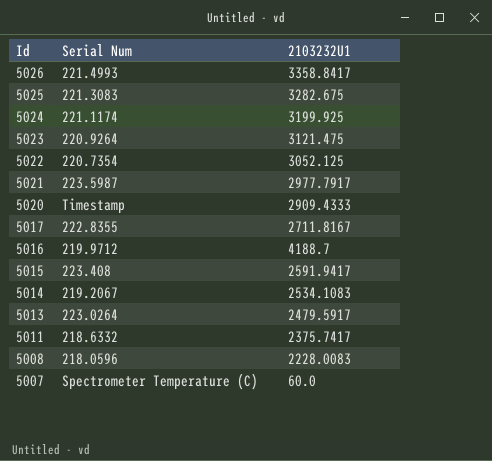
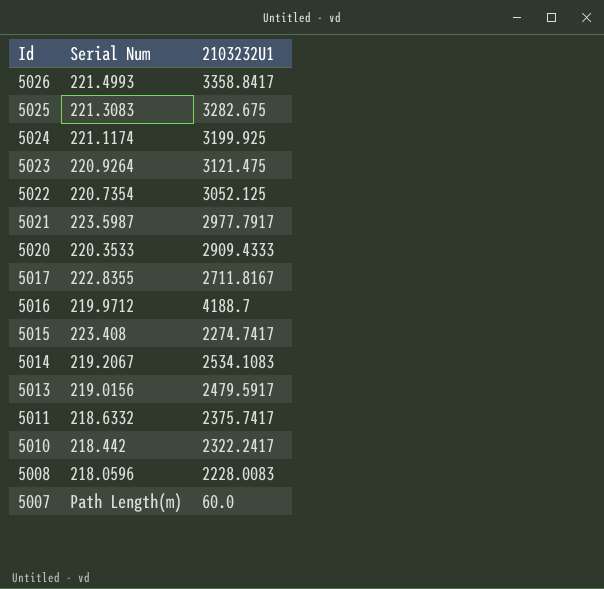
5020 | Serial Num: Timestamp -> 220.3533
5015 | 2103232U1: 2591.9417 -> 2274.7417
5013 | Serial Num: 223.0264 -> 219.0156
row 5010: none -> 218.442 | 2322.2417
5007 | Serial Num: Spectrometer Temperature (C) -> Path Length(m)

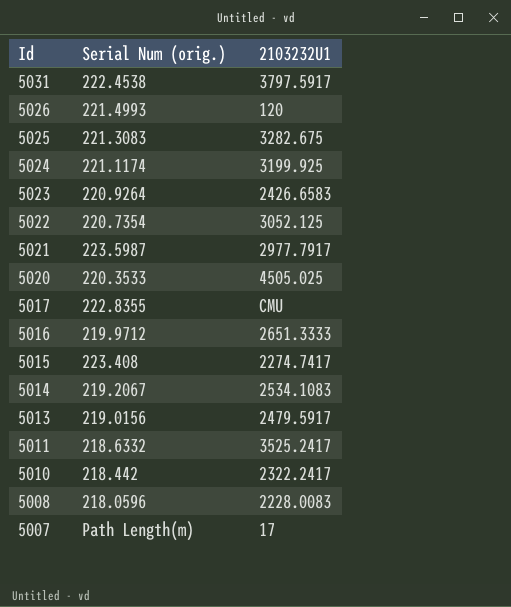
column name: Serial Num -> Serial Num (orig.)
row 5031: none -> 222.4538 | 3797.5917
5026 | 2103232U1: 3358.8417 -> 120
5023 | 2103232U1: 3121.475 -> 2426.6583
5020 | 2103232U1: 2909.4333 -> 4505.025
5017 | 2103232U1: 2711.8167 -> CMU
5016 | 2103232U1: 4188.7 -> 2651.3333
5011 | 2103232U1: 2375.7417 -> 3525.2417
5007 | 2103232U1: 60.0 -> 17

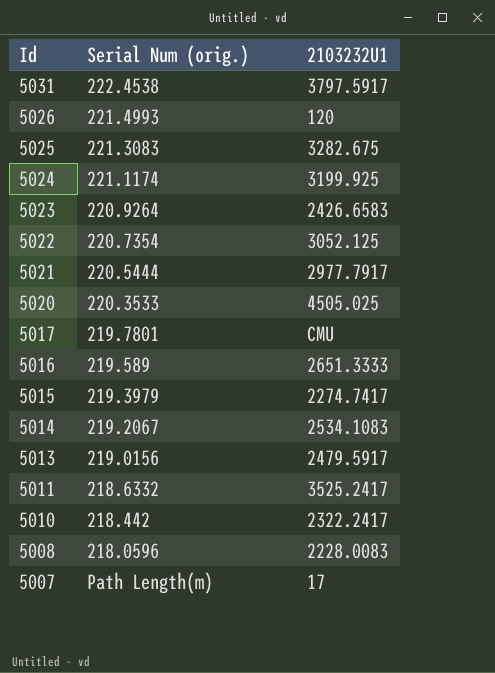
5021 | Serial Num (orig.): 223.5987 -> 220.5444
5017 | Serial Num (orig.): 222.8355 -> 219.7801
5016 | Serial Num (orig.): 219.9712 -> 219.589
5015 | Serial Num (orig.): 223.408 -> 219.3979

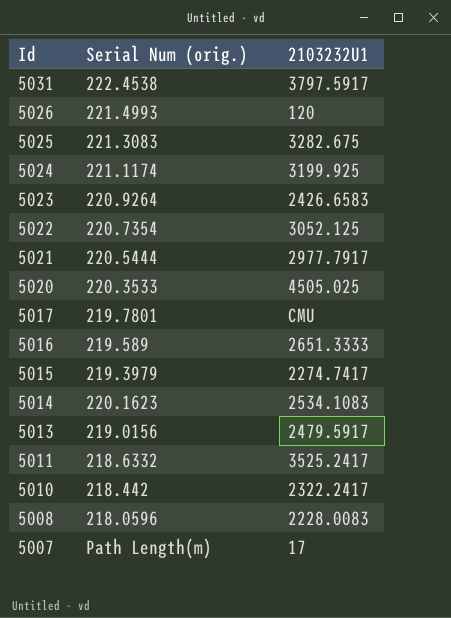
5014 | Serial Num (orig.): 219.2067 -> 220.1623

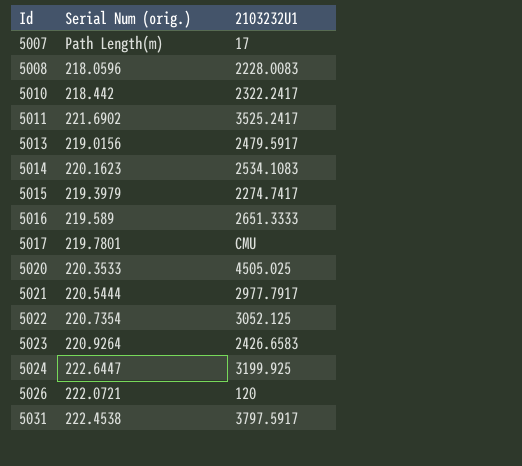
row order: Id descending -> Id ascending
row 5025: 221.3083 | 3282.675 -> none
5011 | Serial Num (orig.): 218.6332 -> 221.6902
5024 | Serial Num (orig.): 221.1174 -> 222.6447
5026 | Serial Num (orig.): 221.4993 -> 222.0721

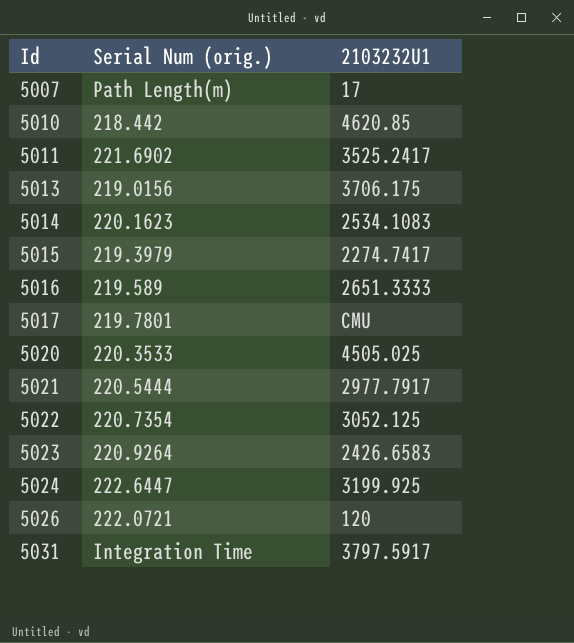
row 5008: 218.0596 | 2228.0083 -> none
5010 | 2103232U1: 2322.2417 -> 4620.85
5013 | 2103232U1: 2479.5917 -> 3706.175
5031 | Serial Num (orig.): 222.4538 -> Integration Time

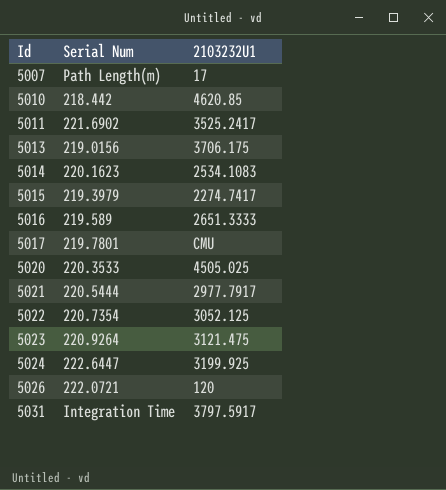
column name: Serial Num (orig.) -> Serial Num
5023 | 2103232U1: 2426.6583 -> 3121.475

